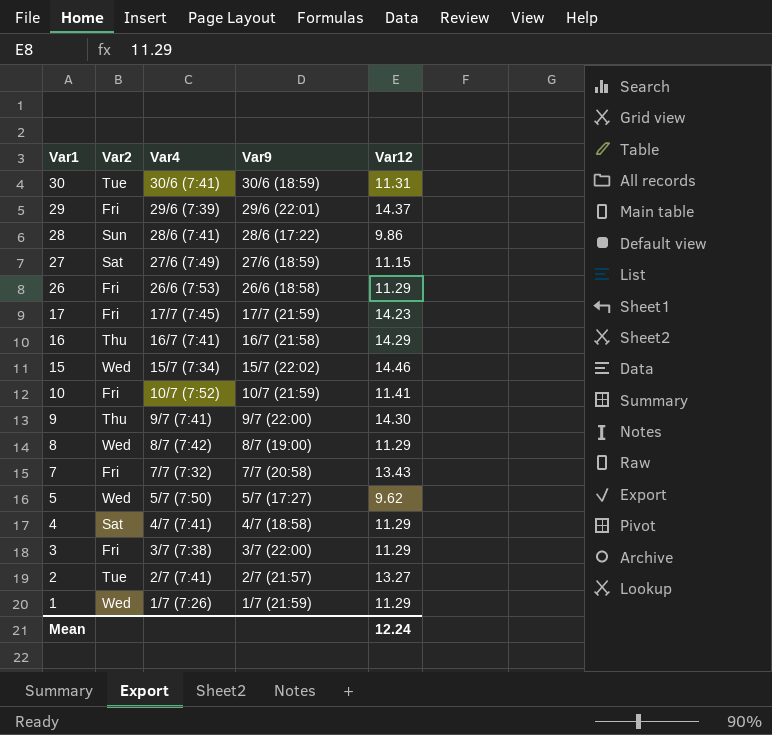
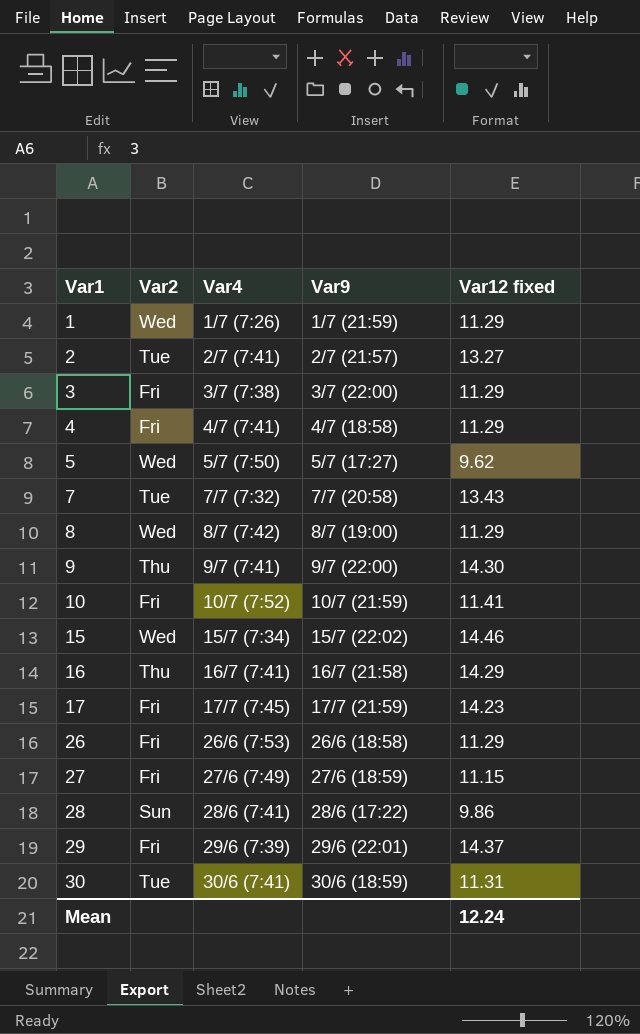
row order: Var1 descending -> Var1 ascending
column name: Var12 -> Var12 fixed
4 | Var2: Sat -> Fri
7 | Var2: Fri -> Tue
27 | Var2: Sat -> Fri

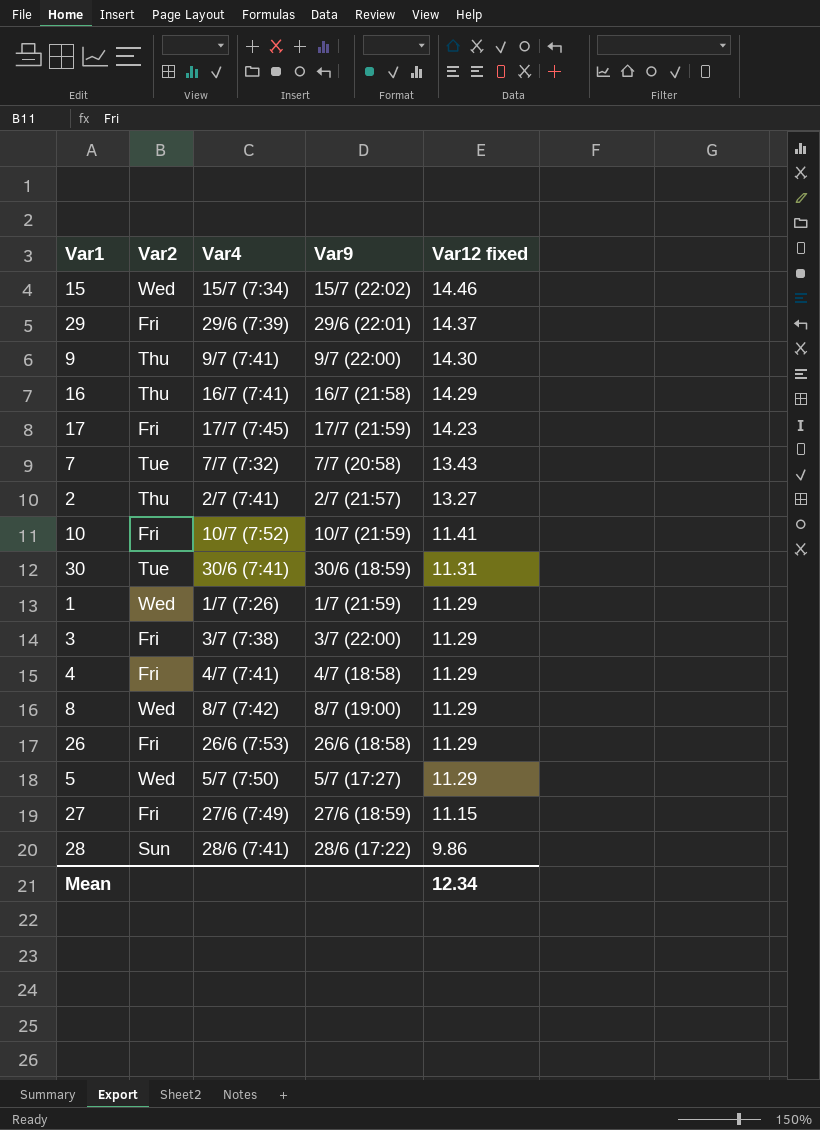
row order: Var1 ascending -> Var12 fixed descending
2 | Var2: Tue -> Thu
5 | Var12 fixed: 9.62 -> 11.29
Mean | Var12 fixed: 12.24 -> 12.34

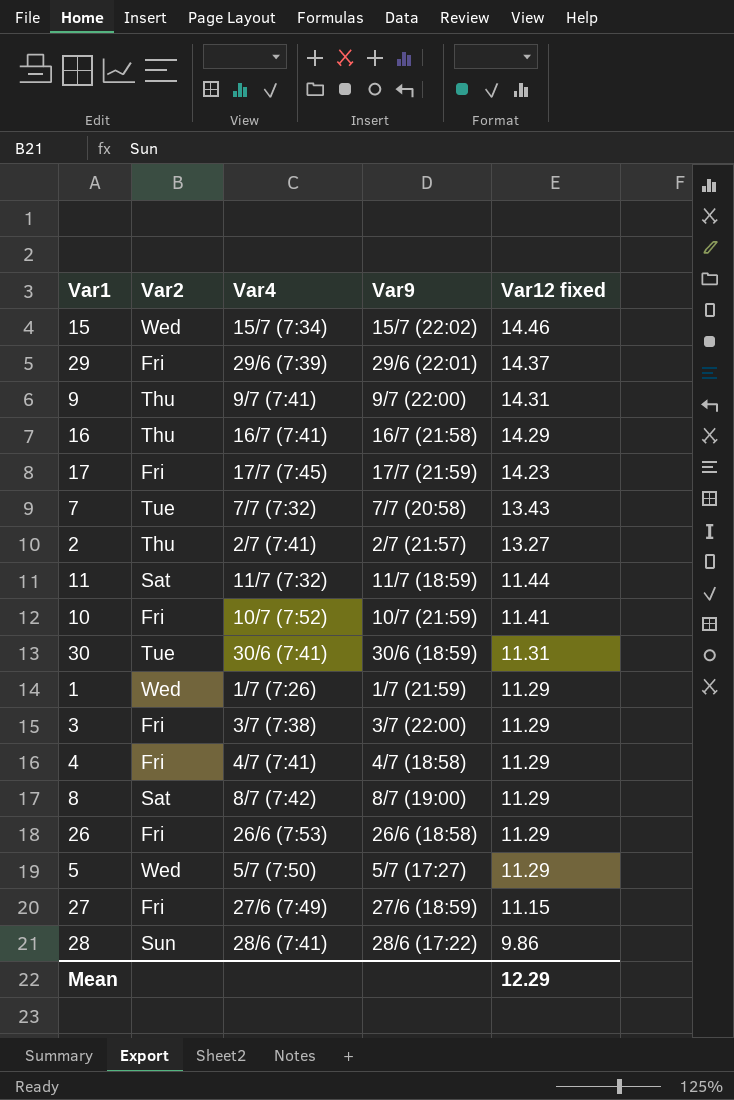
9 | Var12 fixed: 14.30 -> 14.31
row 11: none -> Sat | 11/7 (7:32) | 11/7 (18:59) | 11.44
8 | Var2: Wed -> Sat
Mean | Var12 fixed: 12.34 -> 12.29

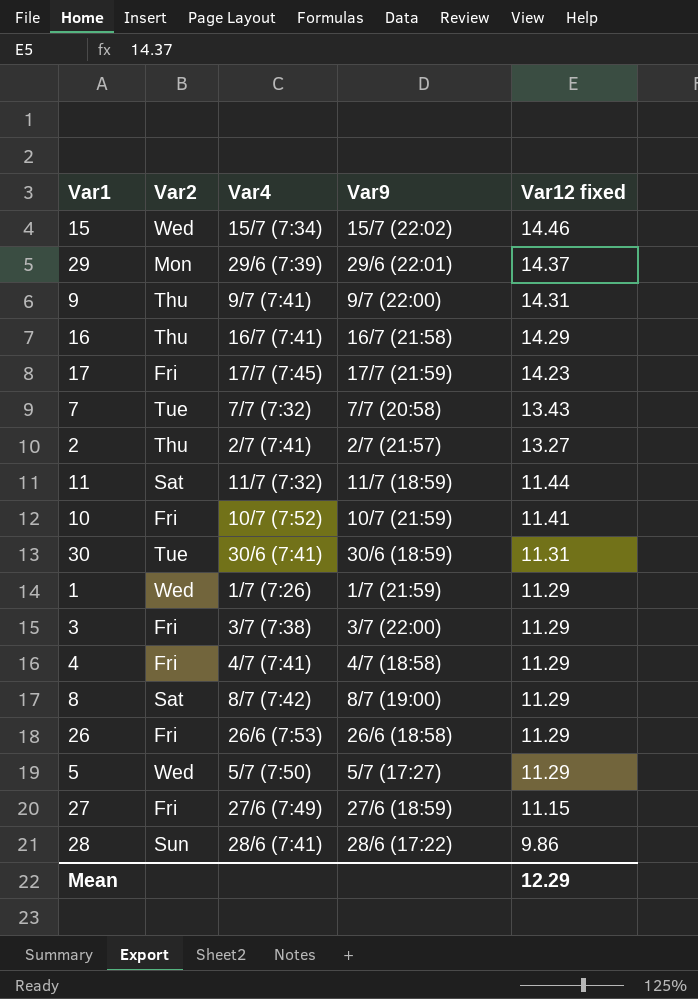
29 | Var2: Fri -> Mon

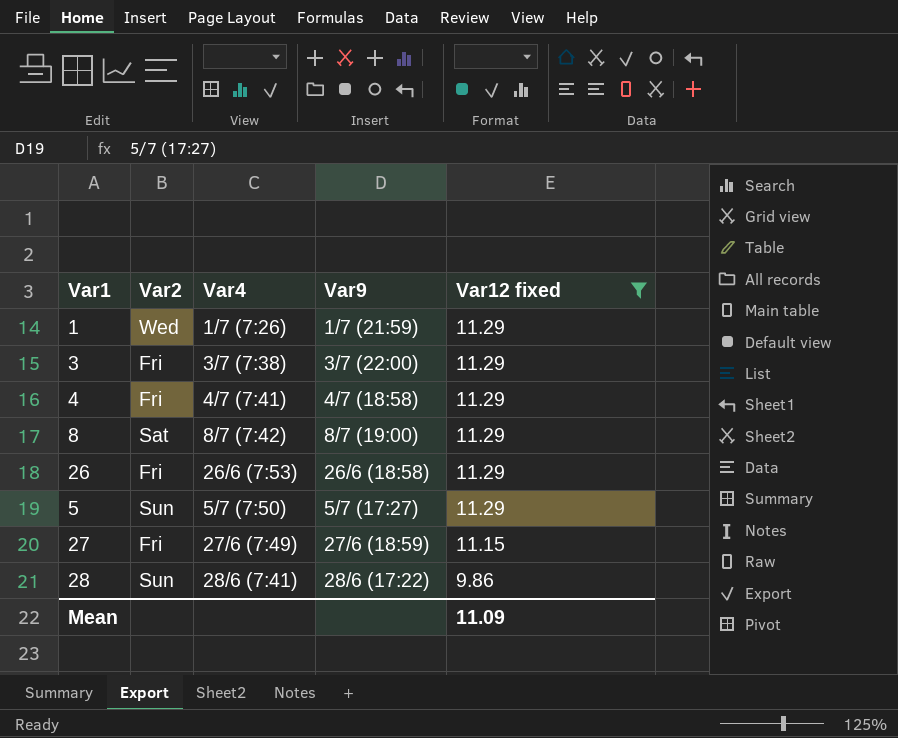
filter: none -> Var12 fixed <= 11.29
5 | Var2: Wed -> Sun
Mean | Var12 fixed: 12.29 -> 11.09

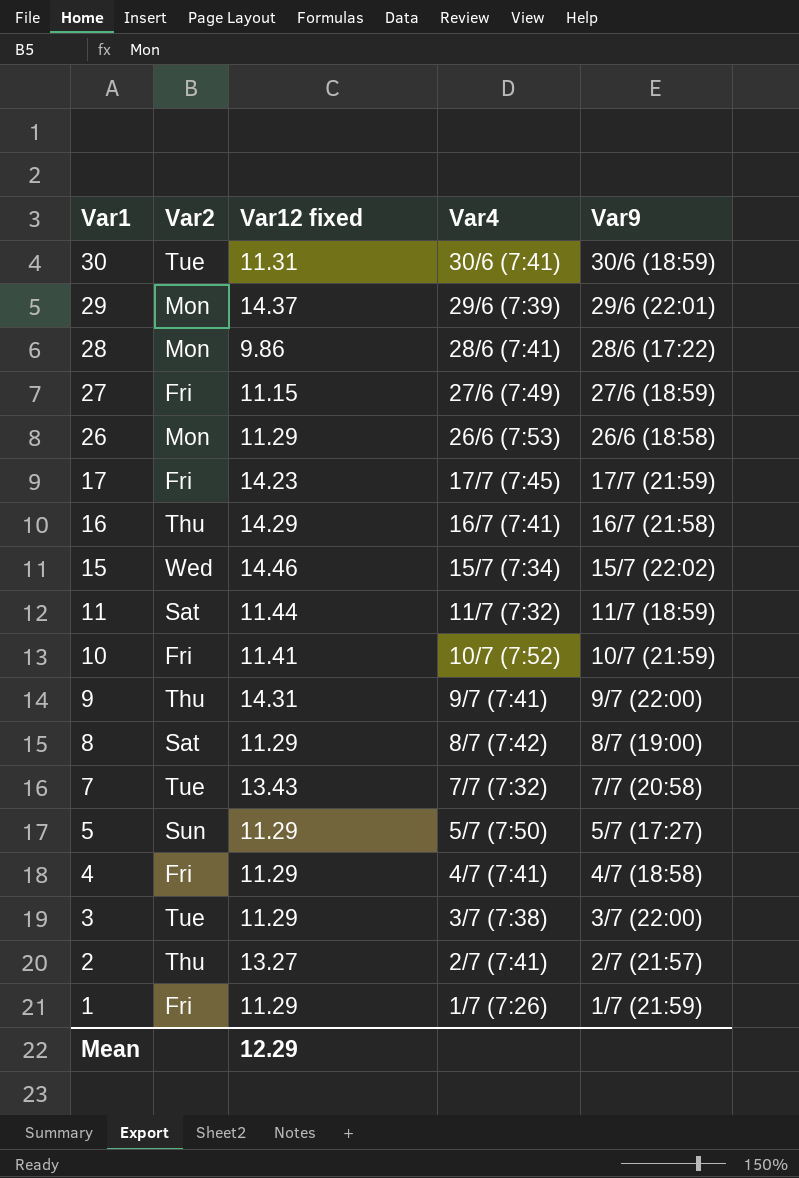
filter: Var12 fixed <= 11.29 -> none
row order: Var12 fixed descending -> Var1 descending
column Var12 fixed | position: 5 -> 3
28 | Var2: Sun -> Mon
26 | Var2: Fri -> Mon
3 | Var2: Fri -> Tue
1 | Var2: Wed -> Fri
Mean | Var12 fixed: 11.09 -> 12.29

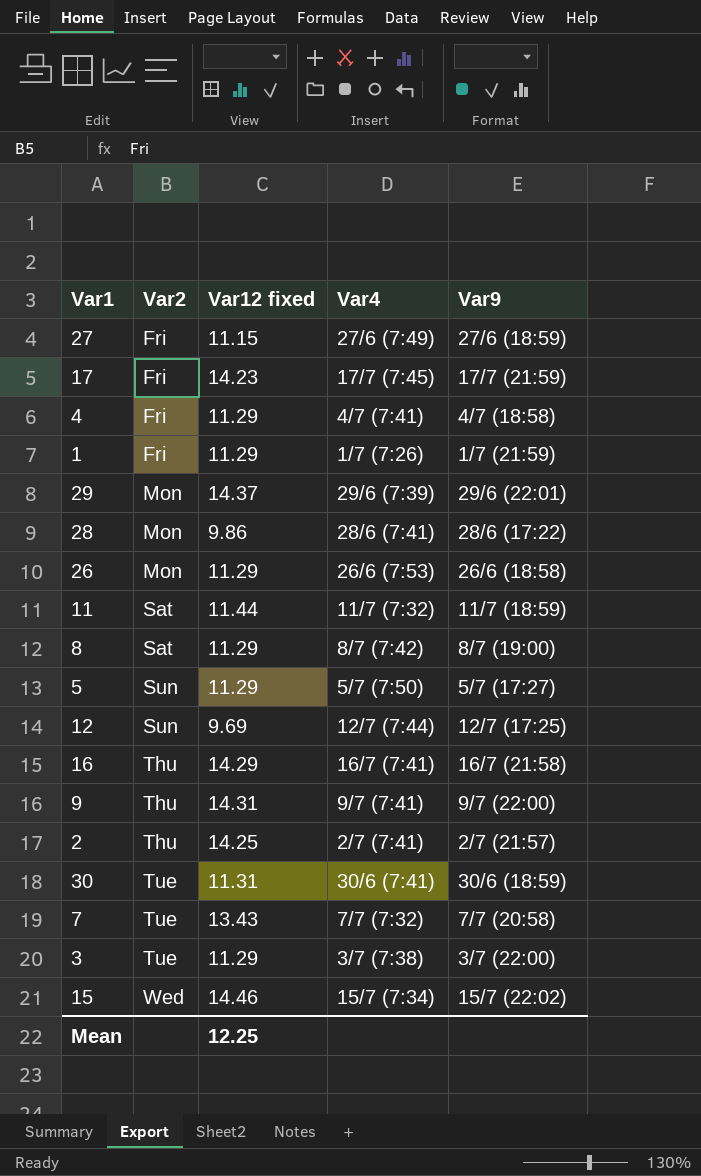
row order: Var1 descending -> Var2 ascending
row 10: Fri | 11.41 | 10/7 (7:52) | 10/7 (21:59) -> none
row 12: none -> Sun | 9.69 | 12/7 (7:44) | 12/7 (17:25)
2 | Var12 fixed: 13.27 -> 14.25
Mean | Var12 fixed: 12.29 -> 12.25

